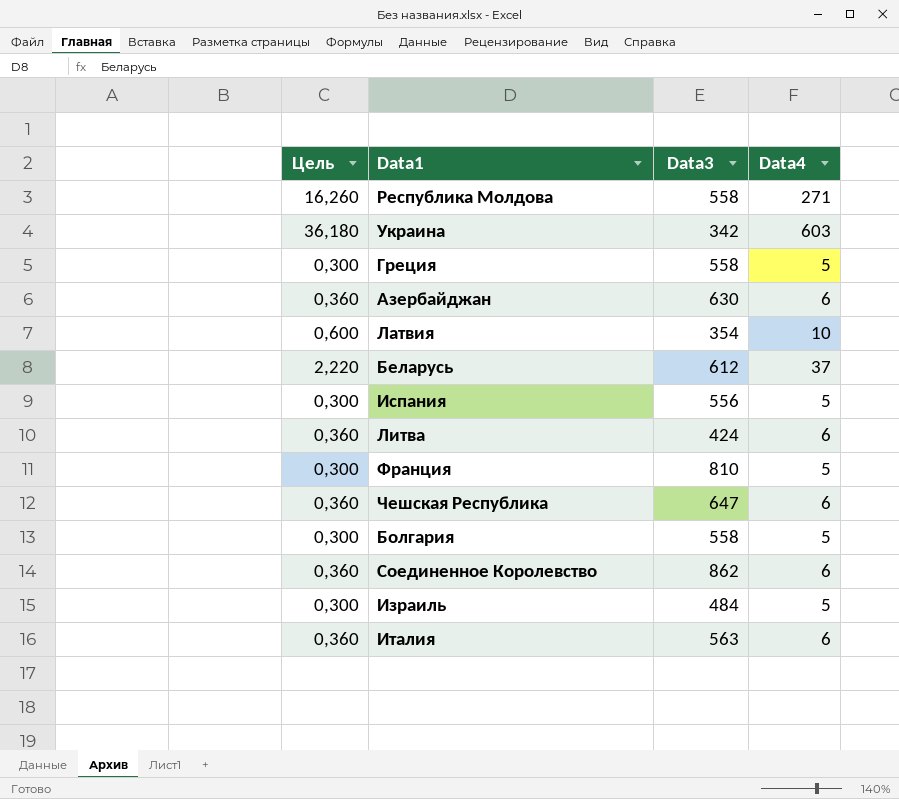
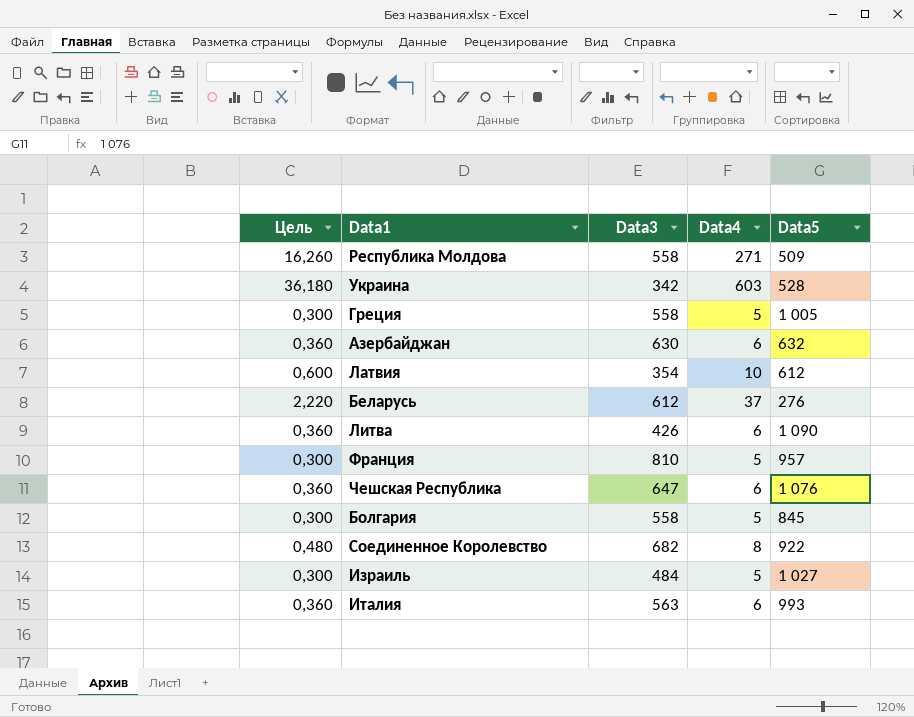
column Data5 | position: none -> 5
row Испания: 0,300 | 556 | 5 -> none
Литва | Data3: 424 -> 426
Соединенное Королевство | Цель: 0,360 -> 0,480
Соединенное Королевство | Data3: 862 -> 682
Соединенное Королевство | Data4: 6 -> 8

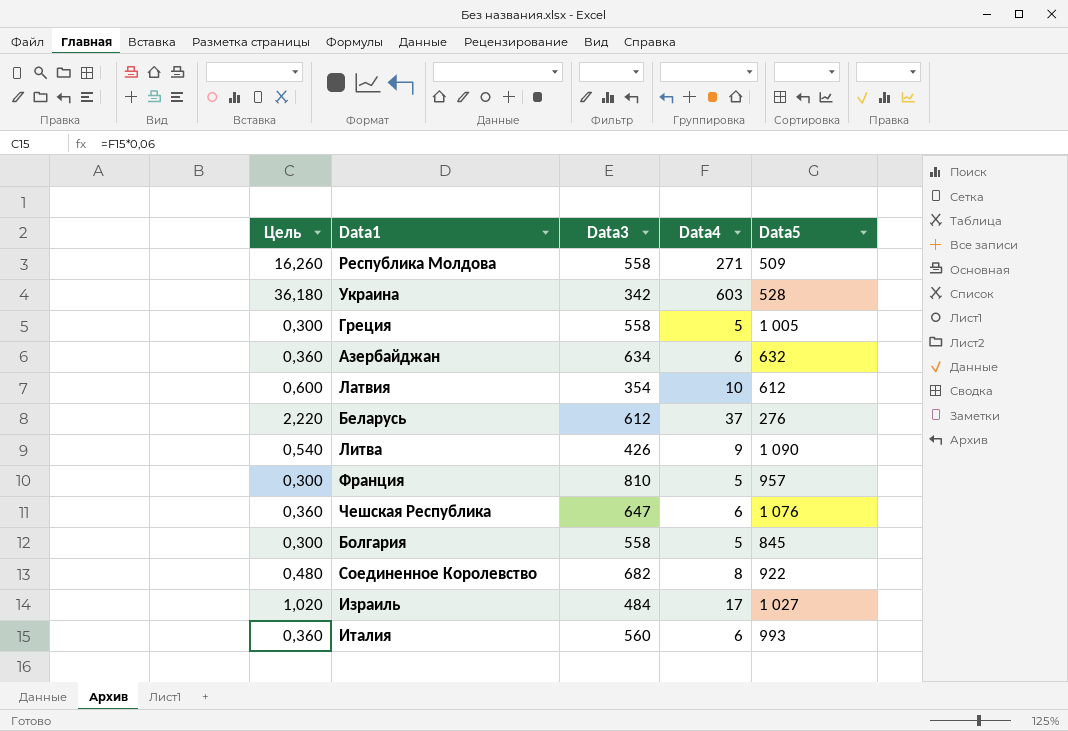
Азербайджан | Data3: 630 -> 634
Литва | Цель: 0,360 -> 0,540
Литва | Data4: 6 -> 9
Израиль | Цель: 0,300 -> 1,020
Израиль | Data4: 5 -> 17
Италия | Data3: 563 -> 560

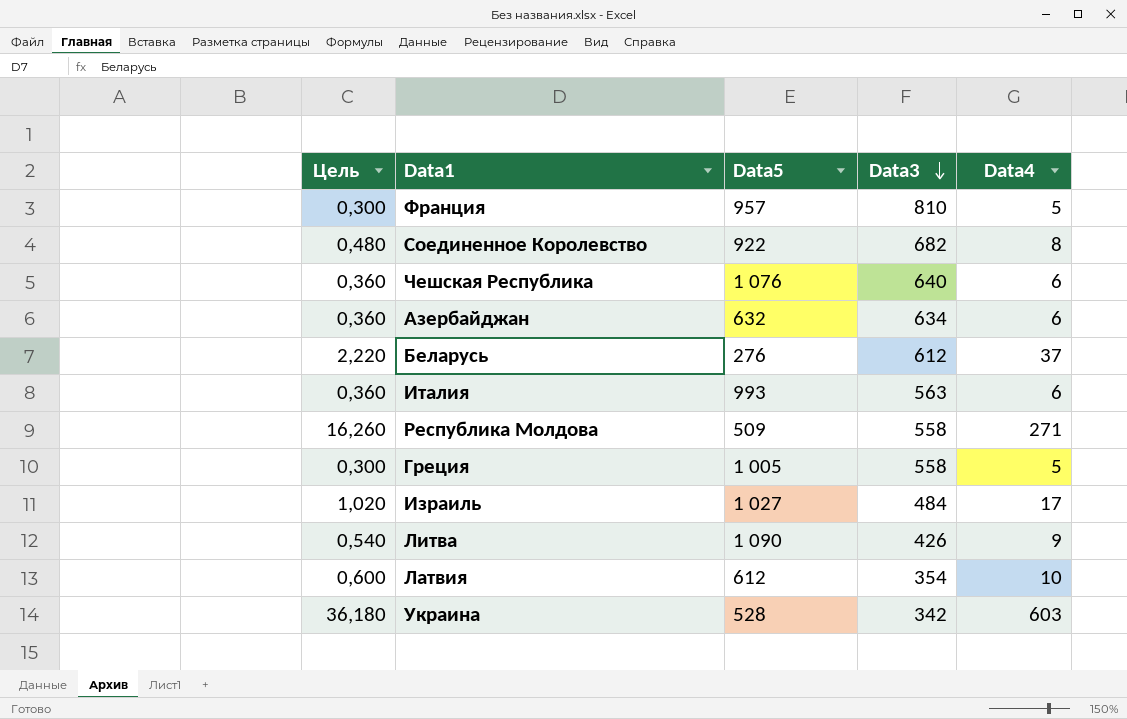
row order: none -> Data3 descending
column Data5 | position: 5 -> 3
row Болгария: 0,300 | 558 | 5 | 845 -> none
Чешская Республика | Data3: 647 -> 640
Италия | Data3: 560 -> 563

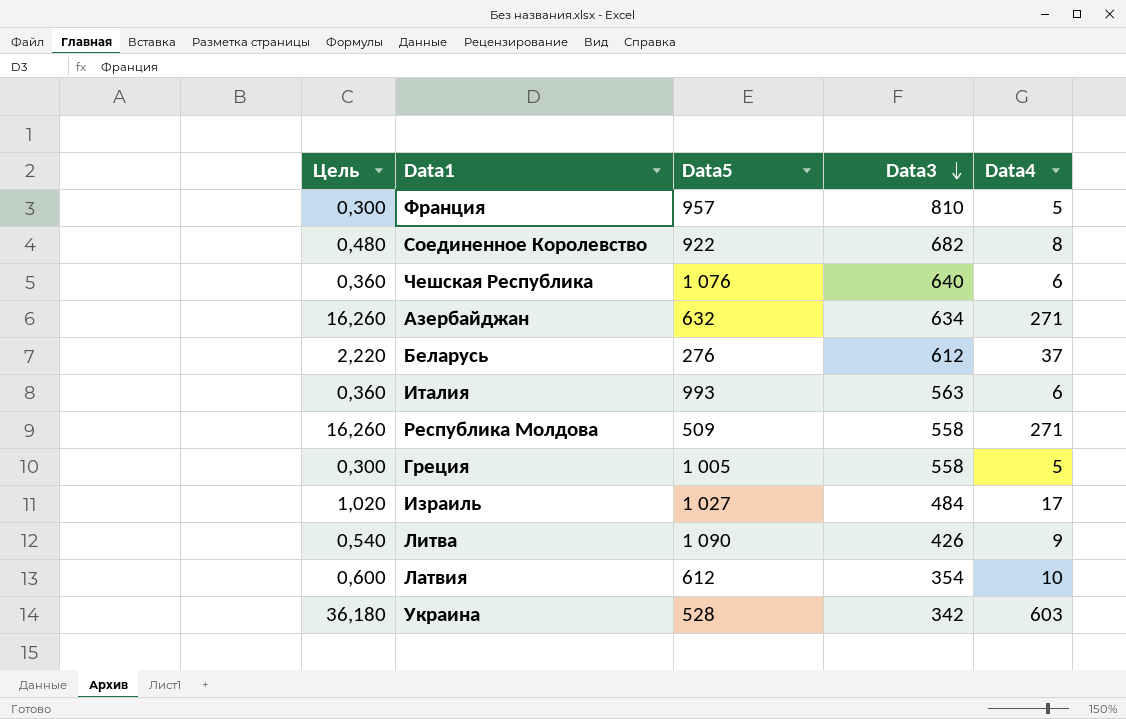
Азербайджан | Цель: 0,360 -> 16,260
Азербайджан | Data4: 6 -> 271

